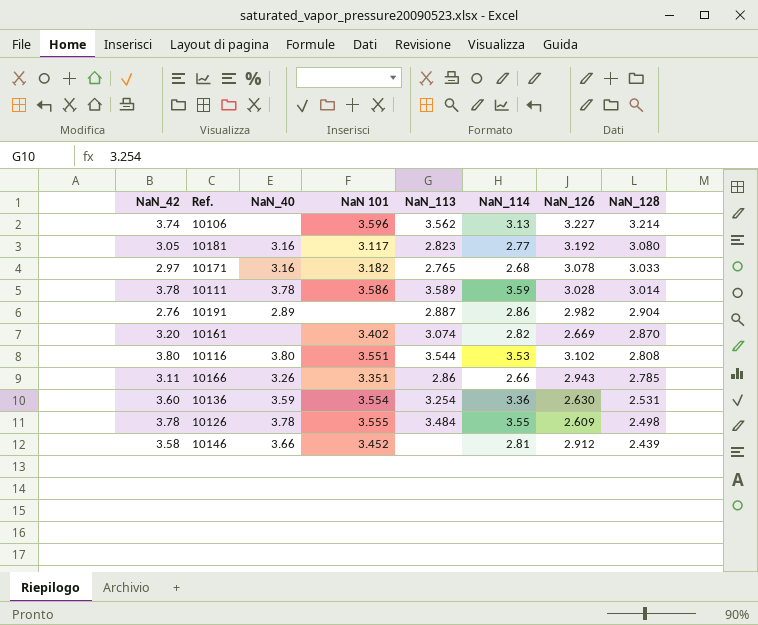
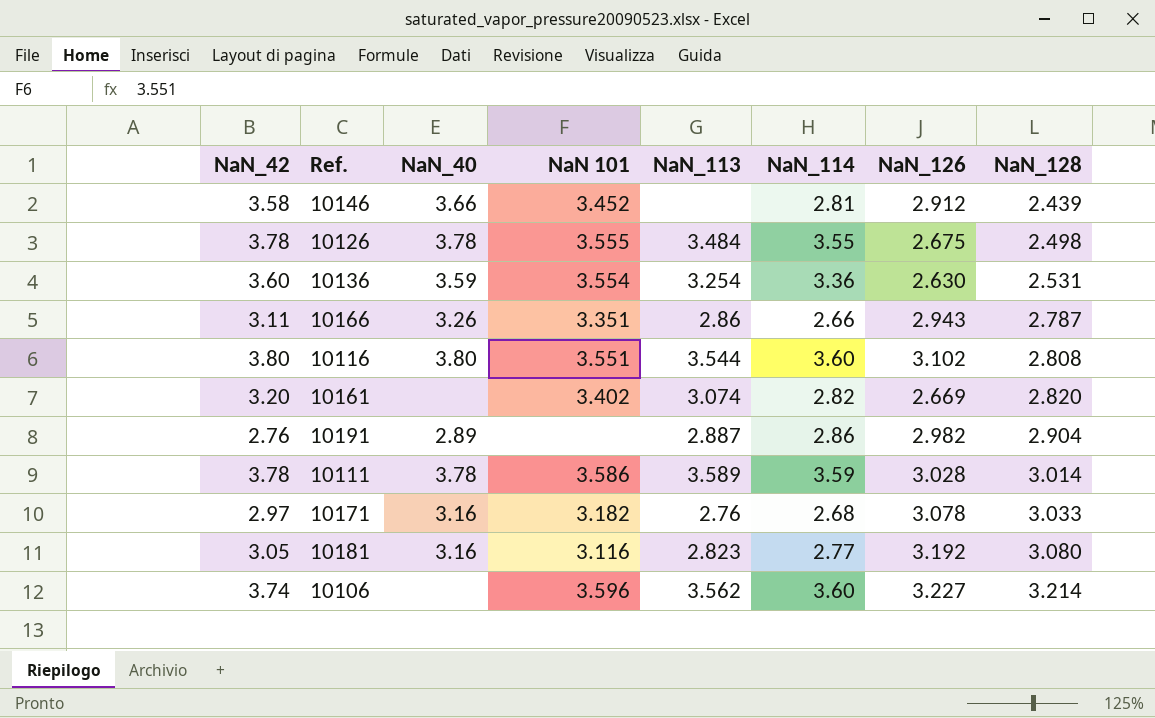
row order: NaN_128 descending -> NaN_128 ascending
10126 | NaN_126: 2.609 -> 2.675
10166 | NaN_128: 2.785 -> 2.787
10116 | NaN_114: 3.53 -> 3.60
10161 | NaN_128: 2.870 -> 2.820
10171 | NaN_113: 2.765 -> 2.76
10181 | NaN 101: 3.117 -> 3.116
10106 | NaN_114: 3.13 -> 3.60

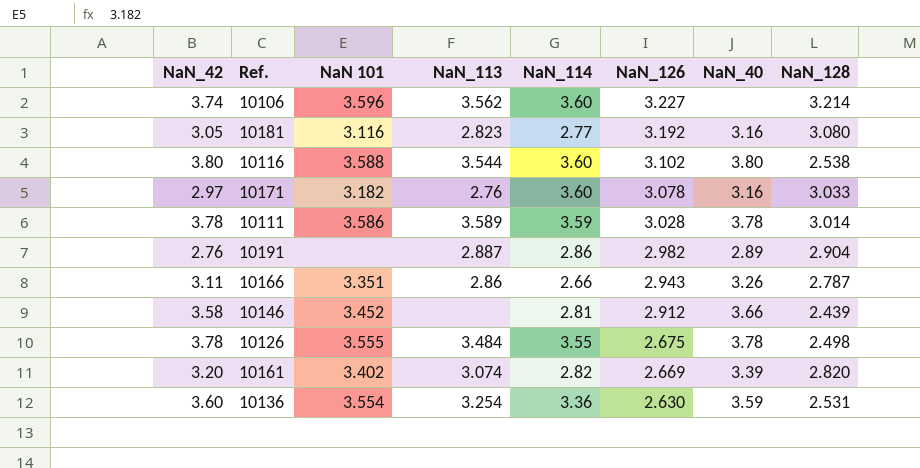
row order: NaN_128 ascending -> NaN_126 descending
column NaN_40 | position: 3 -> 7
10116 | NaN 101: 3.551 -> 3.588
10116 | NaN_128: 2.808 -> 2.538
10171 | NaN_114: 2.68 -> 3.60
10161 | NaN_40: none -> 3.39

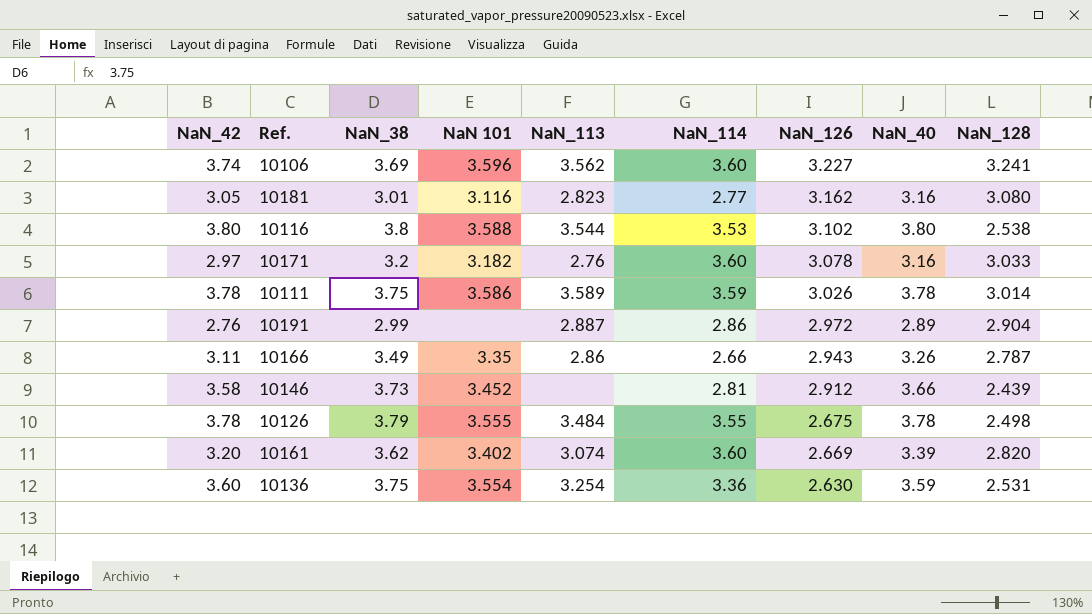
column NaN_38 | position: none -> 3
10106 | NaN_128: 3.214 -> 3.241
10181 | NaN_126: 3.192 -> 3.162
10116 | NaN_114: 3.60 -> 3.53
10111 | NaN_126: 3.028 -> 3.026
10191 | NaN_126: 2.982 -> 2.972
10166 | NaN 101: 3.351 -> 3.35
10161 | NaN_114: 2.82 -> 3.60

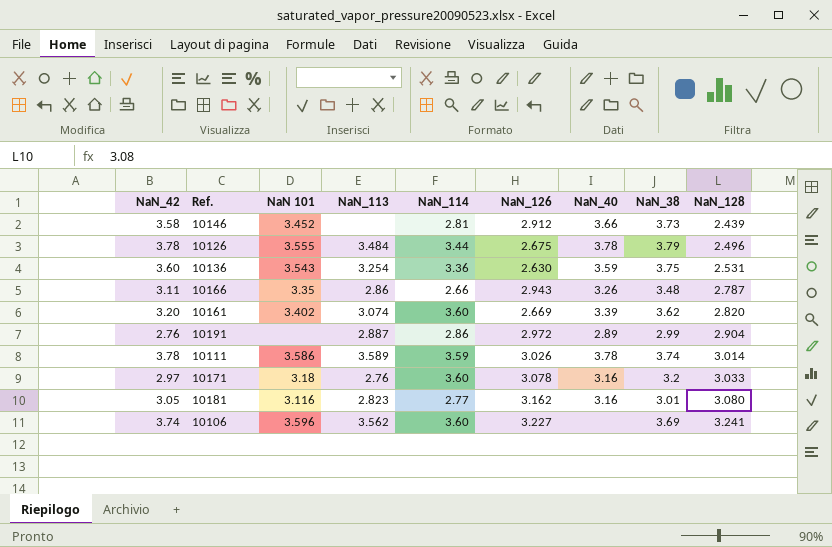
row order: NaN_126 descending -> NaN_128 ascending
column NaN_38 | position: 3 -> 8
row 10116: 3.80 | 3.8 | 3.588 | 3.544 | 3.53 | 3.102 | 3.80 | 2.538 -> none
10126 | NaN_114: 3.55 -> 3.44
10126 | NaN_128: 2.498 -> 2.496
10136 | NaN 101: 3.554 -> 3.543
10166 | NaN_38: 3.49 -> 3.48
10111 | NaN_38: 3.75 -> 3.74
10171 | NaN 101: 3.182 -> 3.18

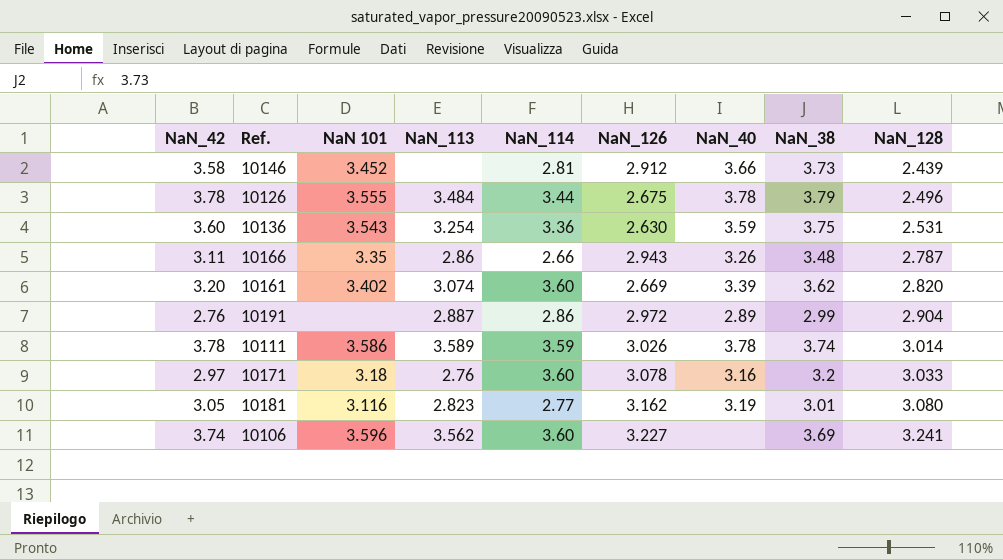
10181 | NaN_40: 3.16 -> 3.19

